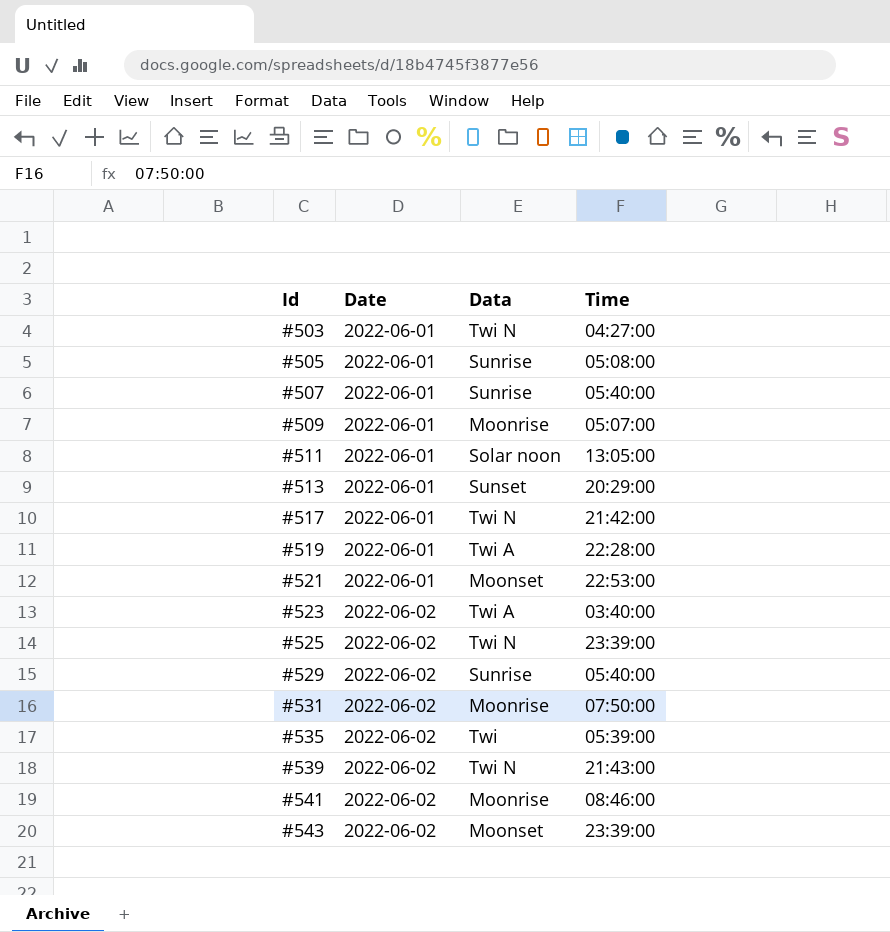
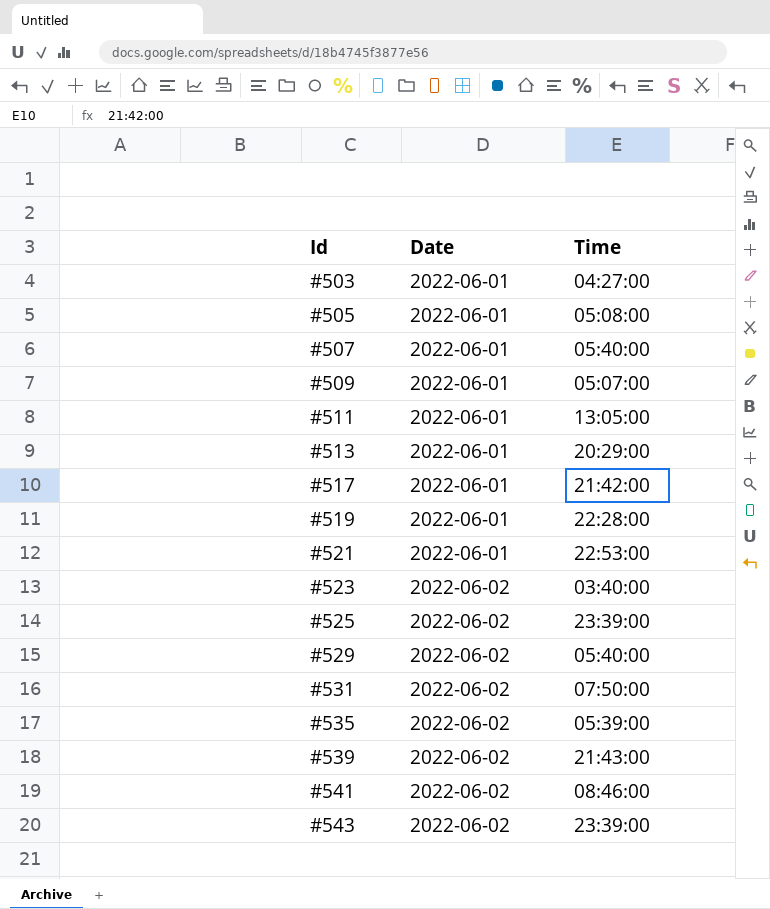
column Data | position: 3 -> none

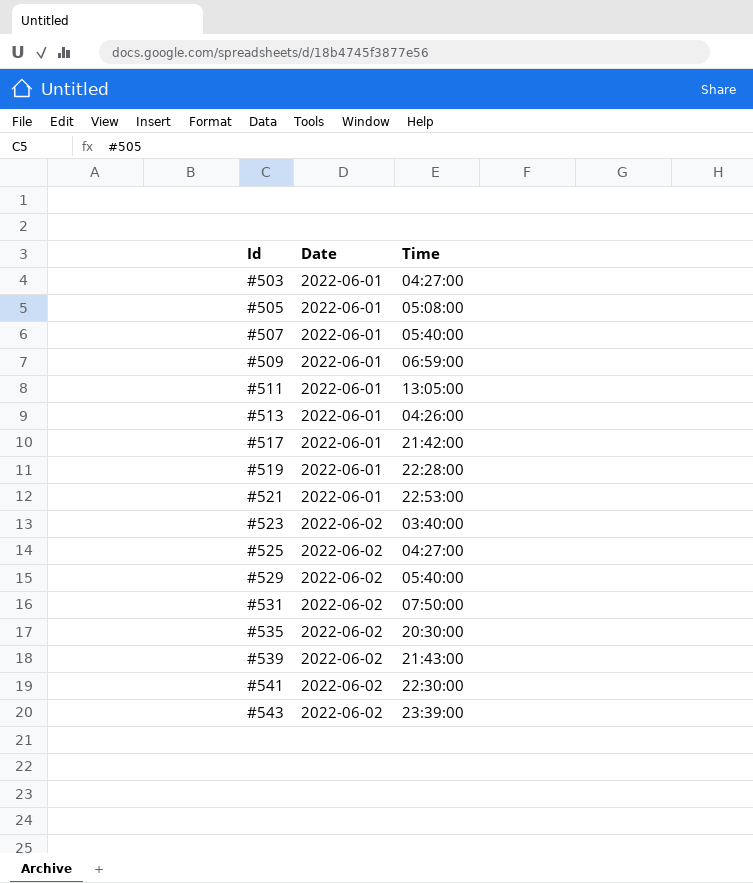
#509 | Time: 05:07:00 -> 06:59:00
#513 | Time: 20:29:00 -> 04:26:00
#525 | Time: 23:39:00 -> 04:27:00
#535 | Time: 05:39:00 -> 20:30:00
#541 | Time: 08:46:00 -> 22:30:00

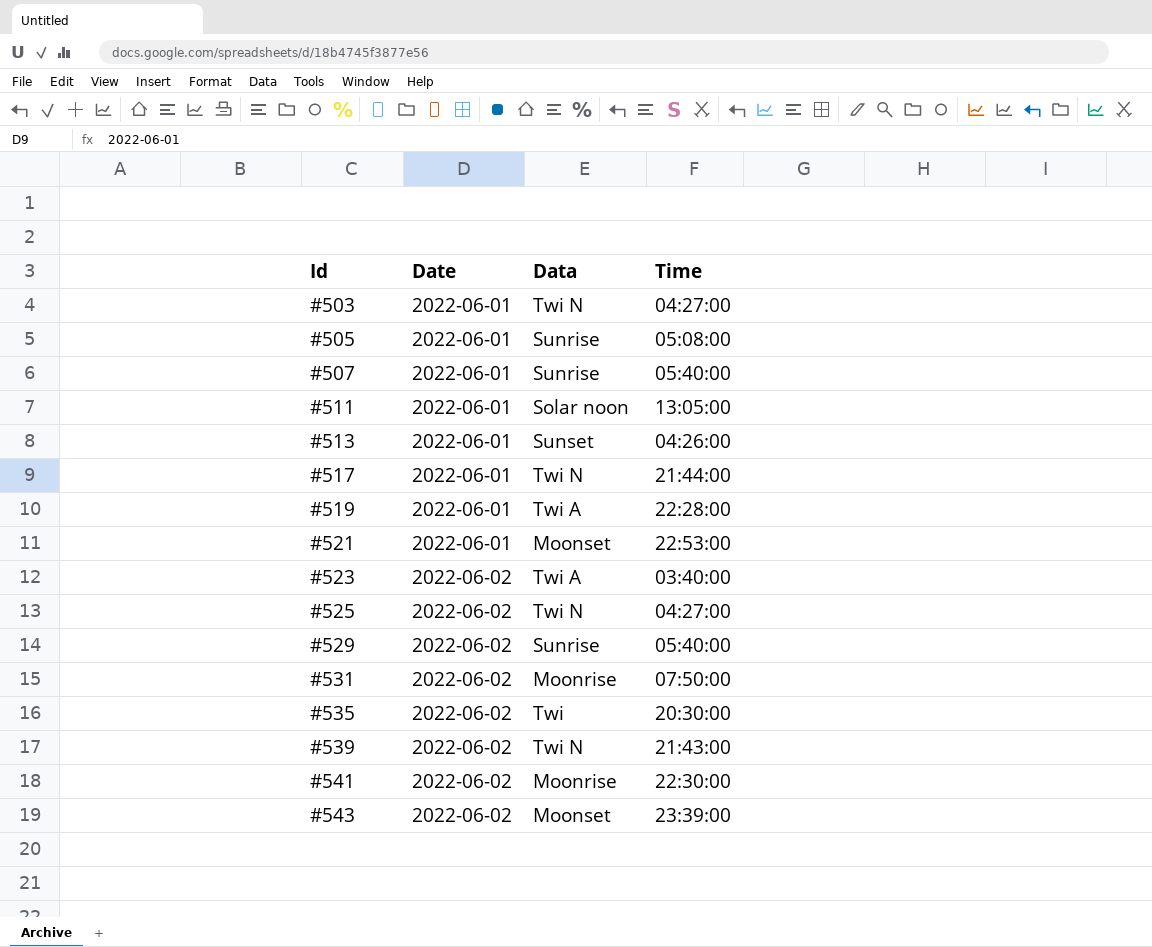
column Data | position: none -> 3
row #509: 2022-06-01 | 06:59:00 -> none
#517 | Time: 21:42:00 -> 21:44:00

